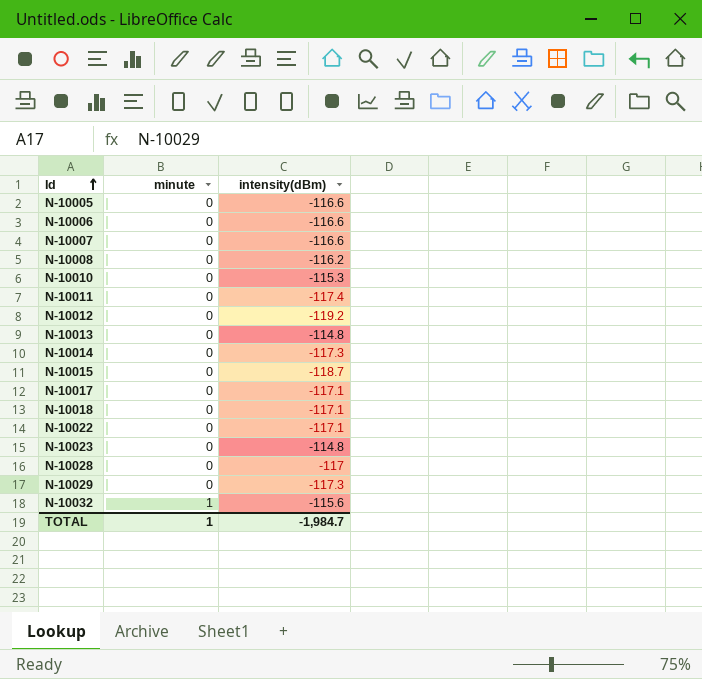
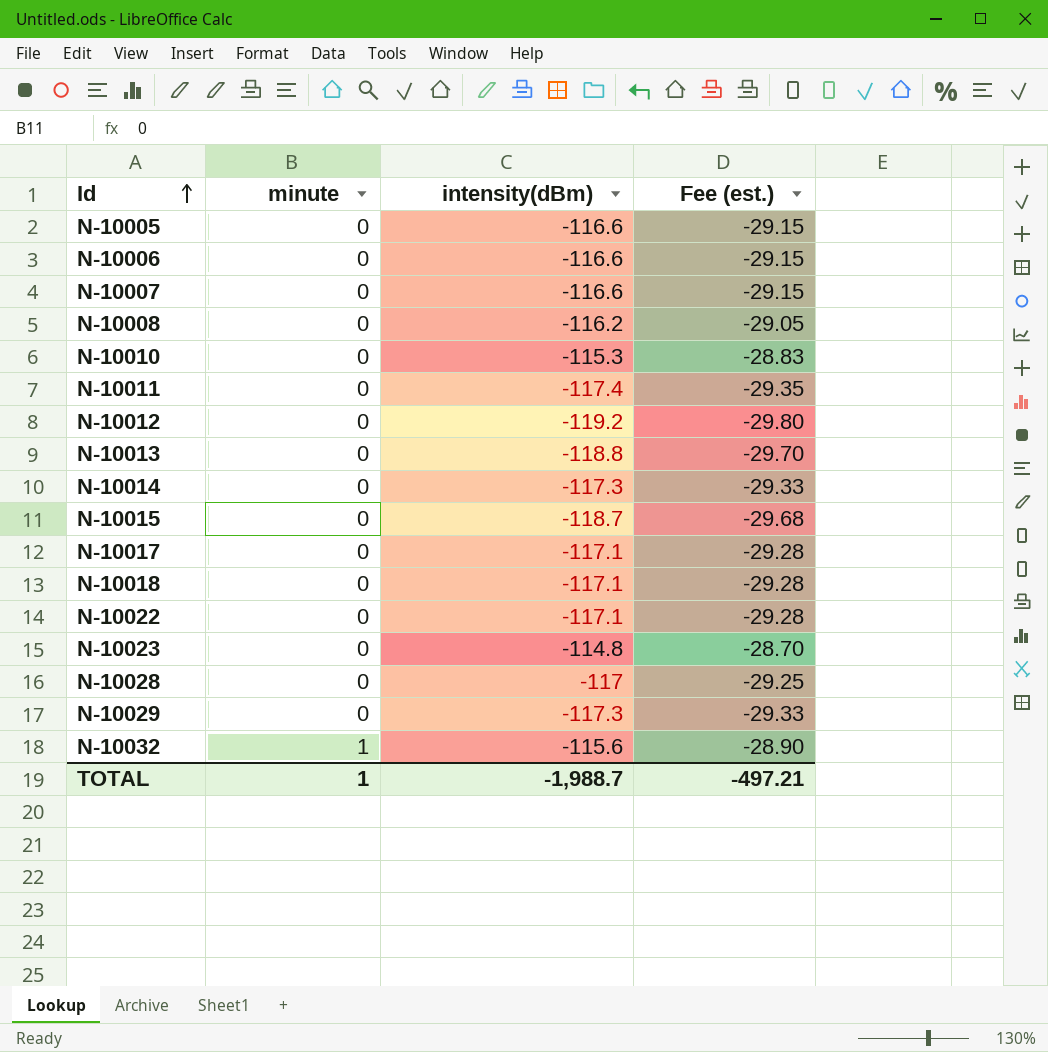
column Fee (est.) | formula: none -> [intensity(dBm)] * 0.25
N-10013 | intensity(dBm): -114.8 -> -118.8
TOTAL | intensity(dBm): -1,984.7 -> -1,988.7

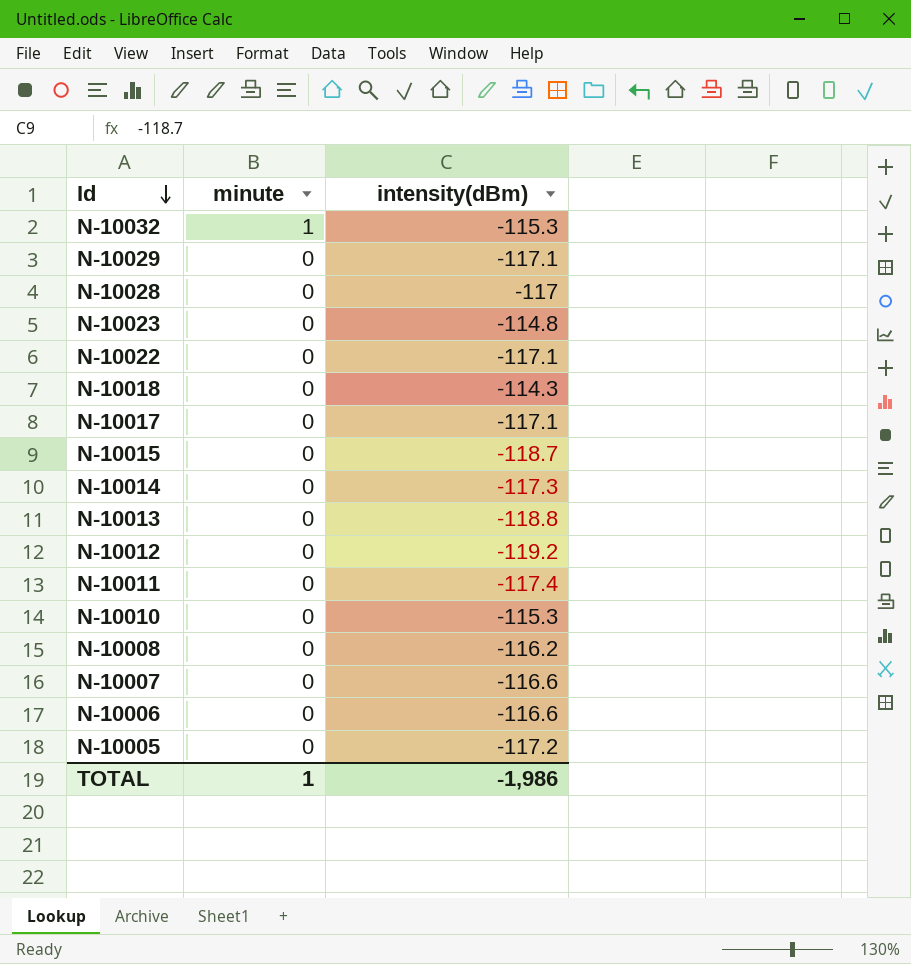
row order: Id ascending -> Id descending
column Fee (est.) | formula: [intensity(dBm)] * 0.25 -> none
N-10032 | intensity(dBm): -115.6 -> -115.3
N-10029 | intensity(dBm): -117.3 -> -117.1
N-10018 | intensity(dBm): -117.1 -> -114.3
N-10005 | intensity(dBm): -116.6 -> -117.2
TOTAL | intensity(dBm): -1,988.7 -> -1,986

